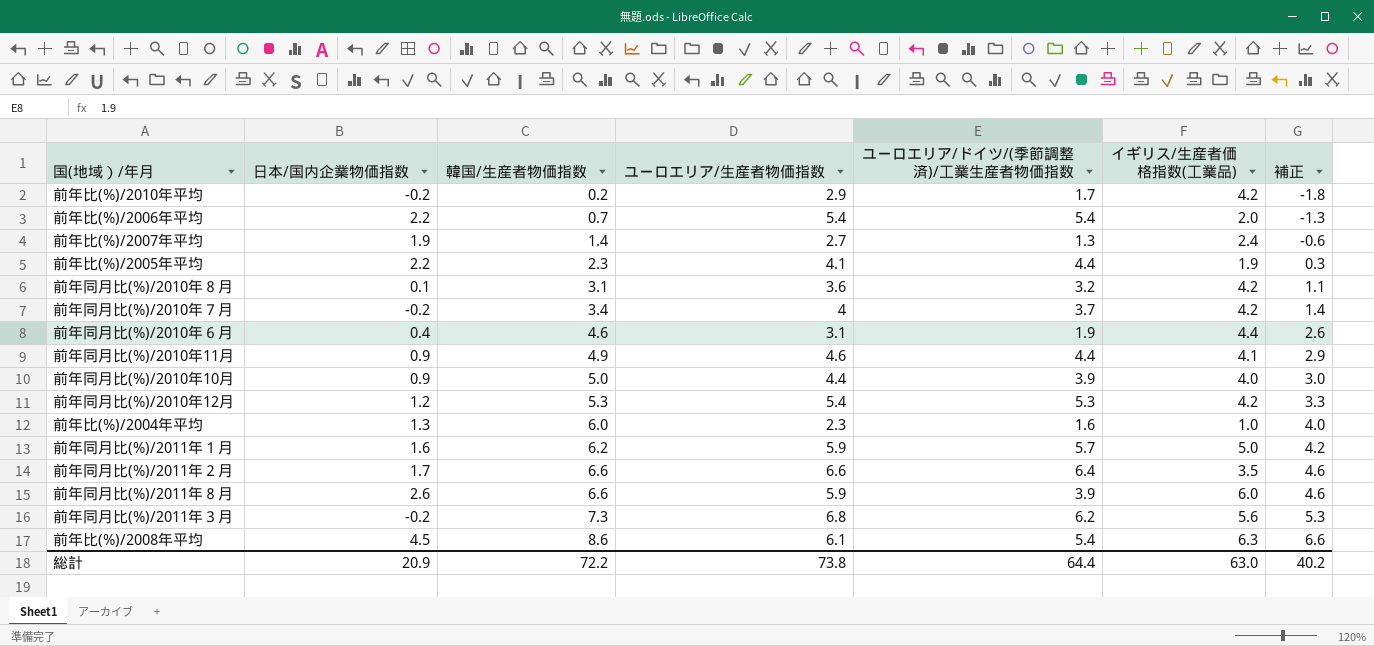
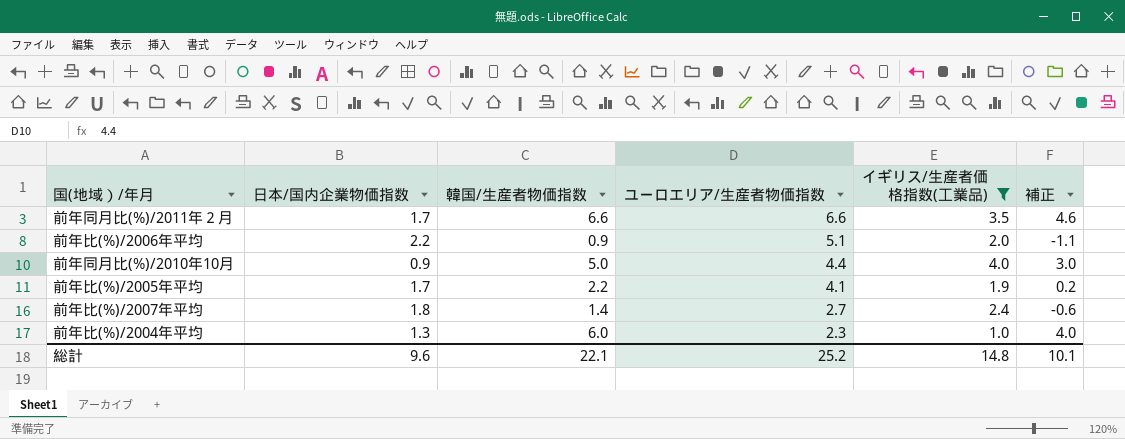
filter: none -> イギリス/生産者価格指数(工業品) <= 4.0
row order: 韓国/生産者物価指数 ascending -> ユーロエリア/生産者物価指数 descending
column ユーロエリア/ドイツ/(季節調整済)/工業生産者物価指数 | position: 5 -> none
前年比(%)/2006年平均 | 韓国/生産者物価指数: 0.7 -> 0.9
前年比(%)/2006年平均 | ユーロエリア/生産者物価指数: 5.4 -> 5.1
前年比(%)/2006年平均 | 補正: -1.3 -> -1.1
前年比(%)/2005年平均 | 日本/国内企業物価指数: 2.2 -> 1.7
前年比(%)/2005年平均 | 韓国/生産者物価指数: 2.3 -> 2.2
前年比(%)/2005年平均 | 補正: 0.3 -> 0.2
前年比(%)/2007年平均 | 日本/国内企業物価指数: 1.9 -> 1.8
総計 | 日本/国内企業物価指数: 20.9 -> 9.6
総計 | 韓国/生産者物価指数: 72.2 -> 22.1
総計 | ユーロエリア/生産者物価指数: 73.8 -> 25.2
総計 | イギリス/生産者価格指数(工業品): 63.0 -> 14.8
総計 | 補正: 40.2 -> 10.1

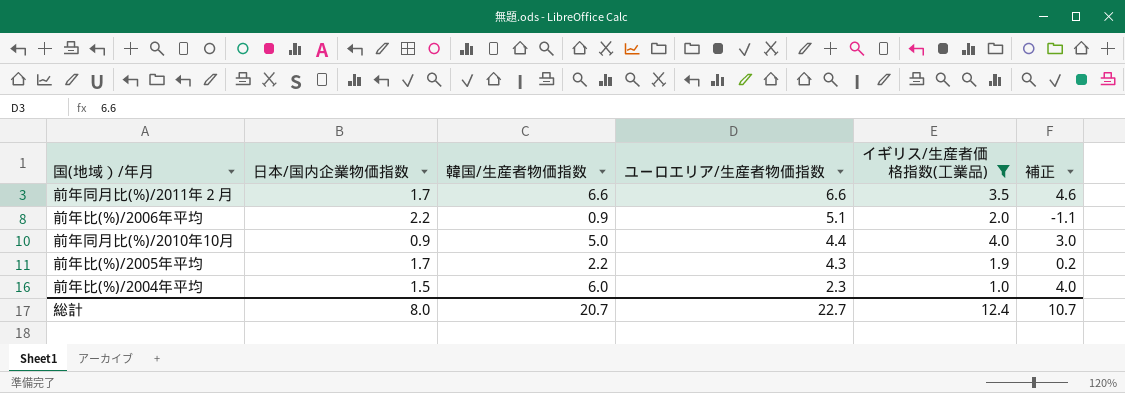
row 前年比(%)/2007年平均: 1.8 | 1.4 | 2.7 | 2.4 | -0.6 -> none
前年比(%)/2005年平均 | ユーロエリア/生産者物価指数: 4.1 -> 4.3
前年比(%)/2004年平均 | 日本/国内企業物価指数: 1.3 -> 1.5
総計 | 日本/国内企業物価指数: 9.6 -> 8.0
総計 | 韓国/生産者物価指数: 22.1 -> 20.7
総計 | ユーロエリア/生産者物価指数: 25.2 -> 22.7
総計 | イギリス/生産者価格指数(工業品): 14.8 -> 12.4
総計 | 補正: 10.1 -> 10.7

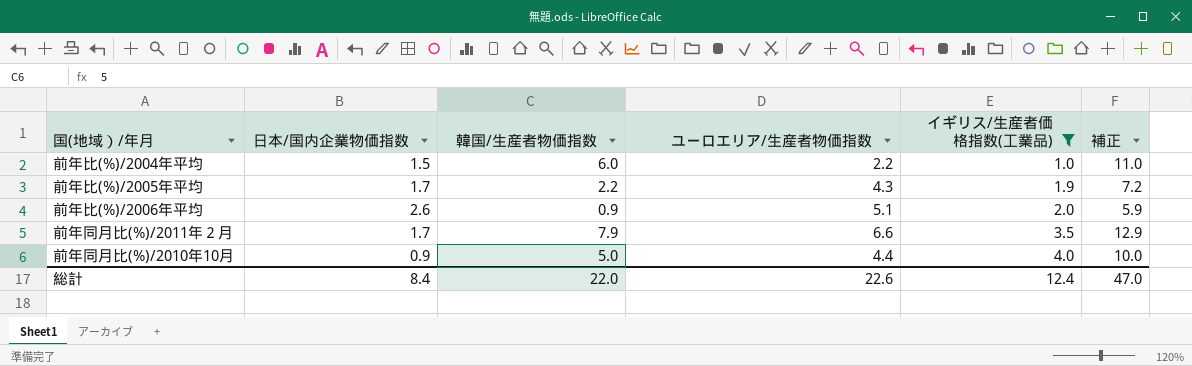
row order: ユーロエリア/生産者物価指数 descending -> イギリス/生産者価格指数(工業品) ascending
column 補正 | formula: [韓国/生産者物価指数] - 2 -> [韓国/生産者物価指数] + 5
前年比(%)/2004年平均 | ユーロエリア/生産者物価指数: 2.3 -> 2.2
前年比(%)/2006年平均 | 日本/国内企業物価指数: 2.2 -> 2.6
前年同月比(%)/2011年２月 | 韓国/生産者物価指数: 6.6 -> 7.9
総計 | 日本/国内企業物価指数: 8.0 -> 8.4
総計 | 韓国/生産者物価指数: 20.7 -> 22.0
総計 | ユーロエリア/生産者物価指数: 22.7 -> 22.6
総計 | 補正: 10.7 -> 47.0

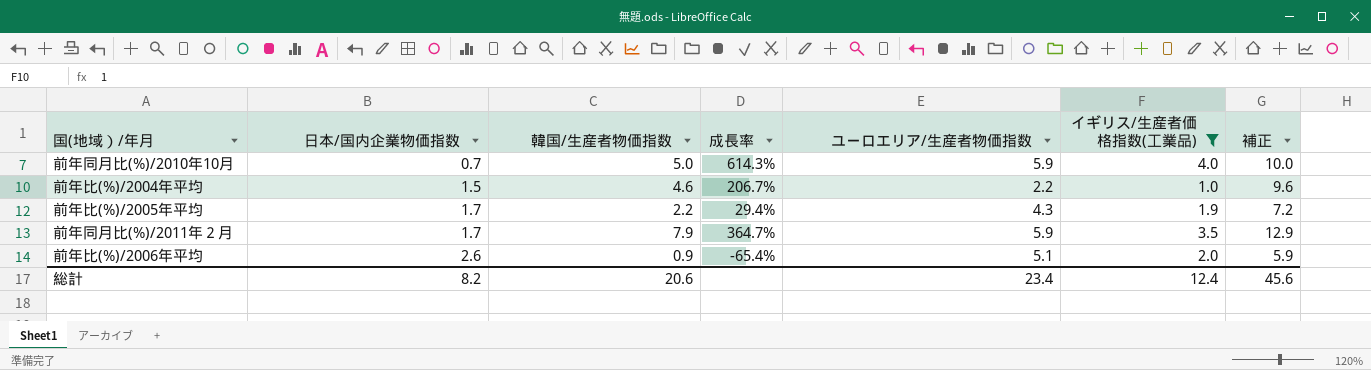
row order: イギリス/生産者価格指数(工業品) ascending -> 日本/国内企業物価指数 ascending
column 成長率 | formula: none -> ([韓国/生産者物価指数] - [日本/国内企業物価指数]) / [日本/国内企業物価指数]
前年同月比(%)/2010年10月 | 日本/国内企業物価指数: 0.9 -> 0.7
前年同月比(%)/2010年10月 | ユーロエリア/生産者物価指数: 4.4 -> 5.9
前年比(%)/2004年平均 | 韓国/生産者物価指数: 6.0 -> 4.6
前年比(%)/2004年平均 | 補正: 11.0 -> 9.6
前年同月比(%)/2011年２月 | ユーロエリア/生産者物価指数: 6.6 -> 5.9
総計 | 日本/国内企業物価指数: 8.4 -> 8.2
総計 | 韓国/生産者物価指数: 22.0 -> 20.6
総計 | ユーロエリア/生産者物価指数: 22.6 -> 23.4
総計 | 補正: 47.0 -> 45.6

